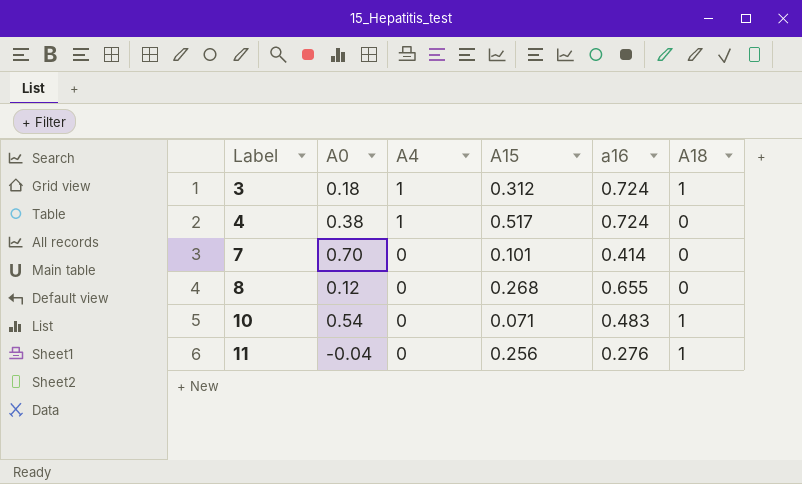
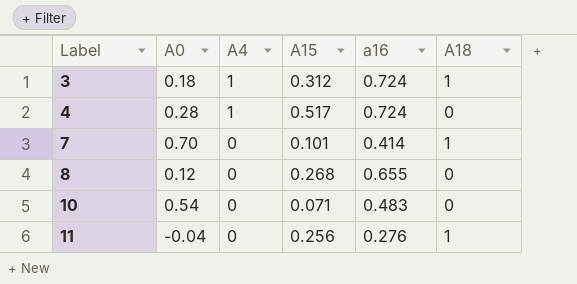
4 | A0: 0.38 -> 0.28
7 | A18: 0 -> 1
10 | A18: 1 -> 0

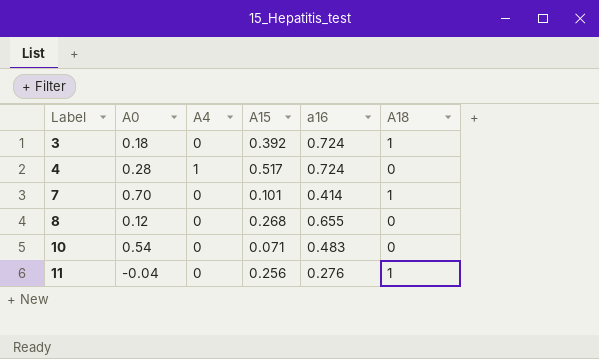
3 | A4: 1 -> 0
3 | A15: 0.312 -> 0.392

